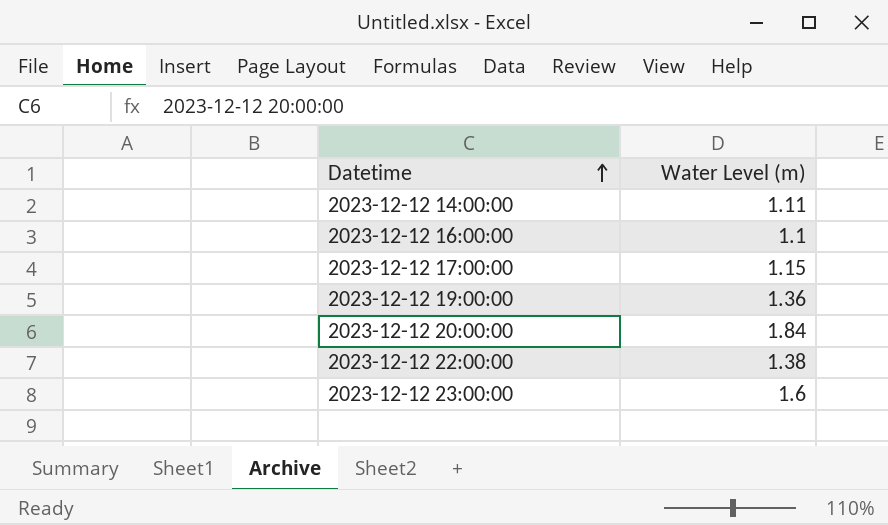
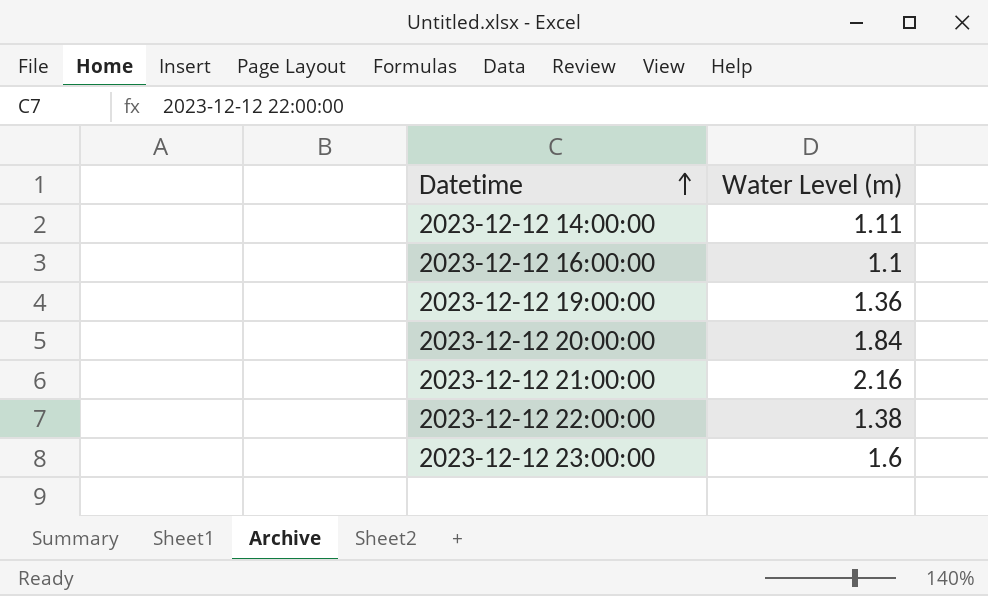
row 2023-12-12 17:00:00: 1.15 -> none
row 2023-12-12 21:00:00: none -> 2.16

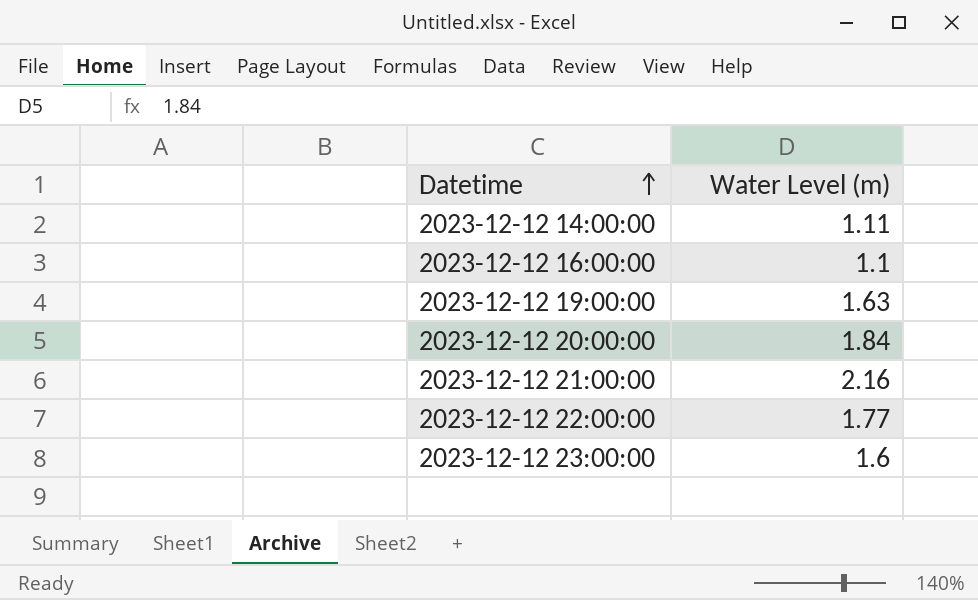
2023-12-12 19:00:00 | Water Level (m): 1.36 -> 1.63
2023-12-12 22:00:00 | Water Level (m): 1.38 -> 1.77

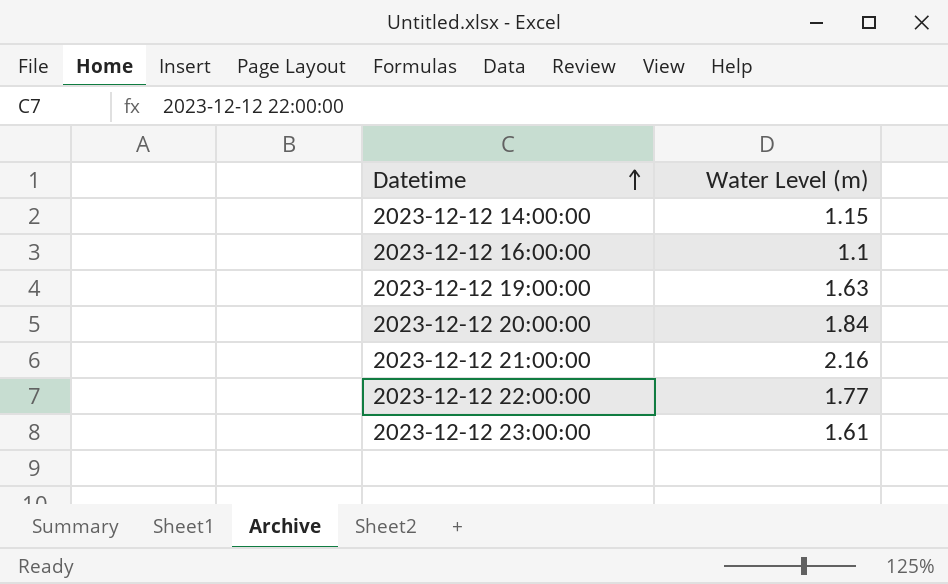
2023-12-12 14:00:00 | Water Level (m): 1.11 -> 1.15
2023-12-12 23:00:00 | Water Level (m): 1.6 -> 1.61

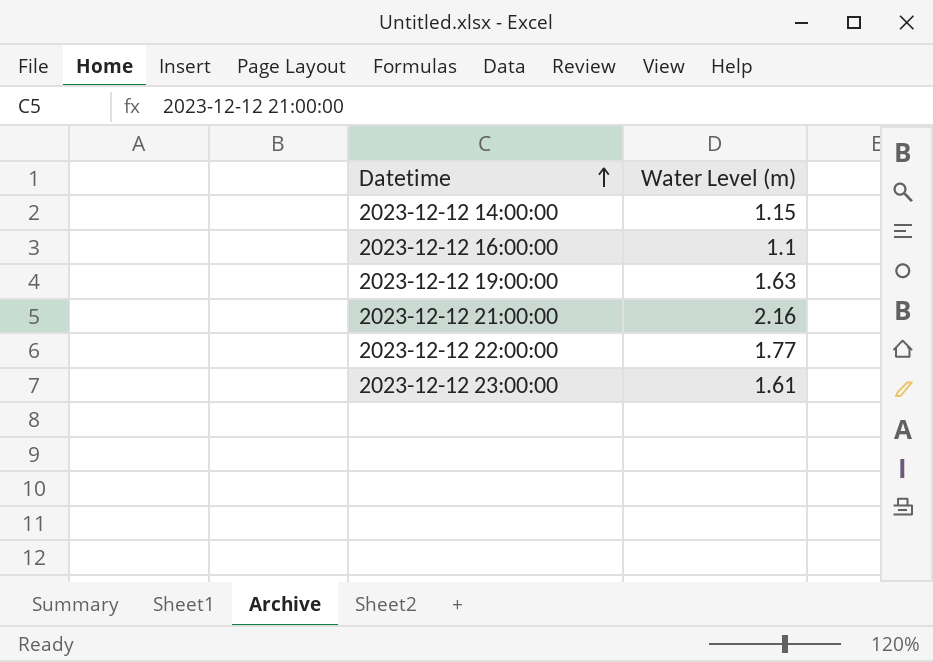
row 2023-12-12 20:00:00: 1.84 -> none

